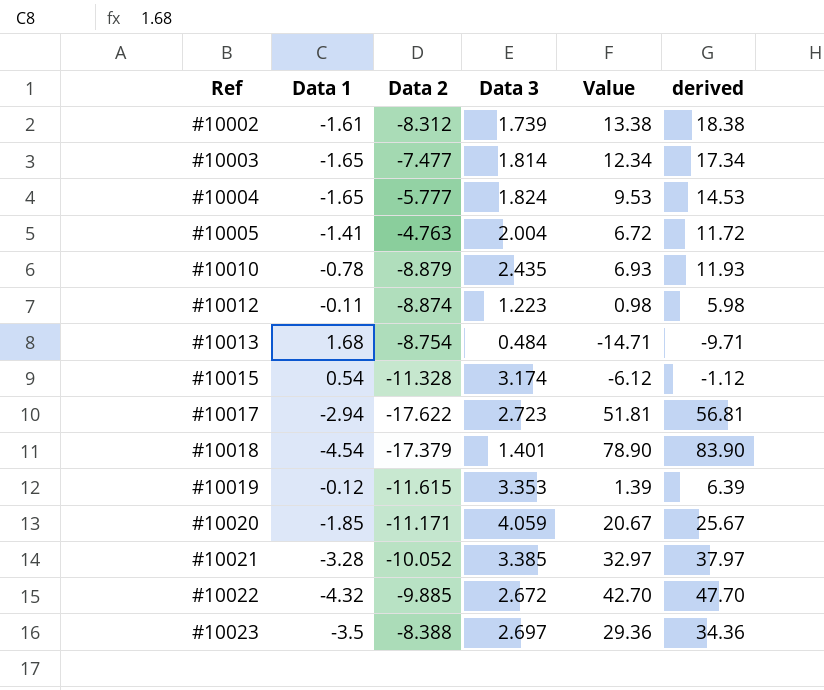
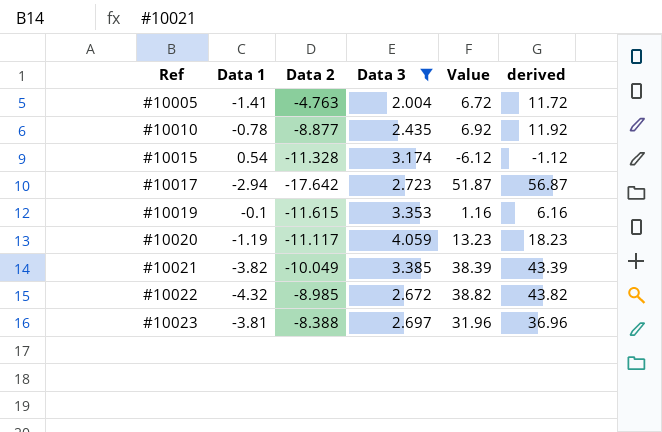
filter: none -> Data 3 >= 2.004
#10010 | Data 2: -8.879 -> -8.877
#10010 | Value: 6.93 -> 6.92
#10010 | derived: 11.93 -> 11.92
#10017 | Data 2: -17.622 -> -17.642
#10017 | Value: 51.81 -> 51.87
#10017 | derived: 56.81 -> 56.87
#10019 | Data 1: -0.12 -> -0.1
#10019 | Value: 1.39 -> 1.16
#10019 | derived: 6.39 -> 6.16
#10020 | Data 1: -1.85 -> -1.19
#10020 | Data 2: -11.171 -> -11.117
#10020 | Value: 20.67 -> 13.23
#10020 | derived: 25.67 -> 18.23
#10021 | Data 1: -3.28 -> -3.82
#10021 | Data 2: -10.052 -> -10.049
#10021 | Value: 32.97 -> 38.39
#10021 | derived: 37.97 -> 43.39
#10022 | Data 2: -9.885 -> -8.985
#10022 | Value: 42.70 -> 38.82
#10022 | derived: 47.70 -> 43.82
#10023 | Data 1: -3.5 -> -3.81
#10023 | Value: 29.36 -> 31.96
#10023 | derived: 34.36 -> 36.96

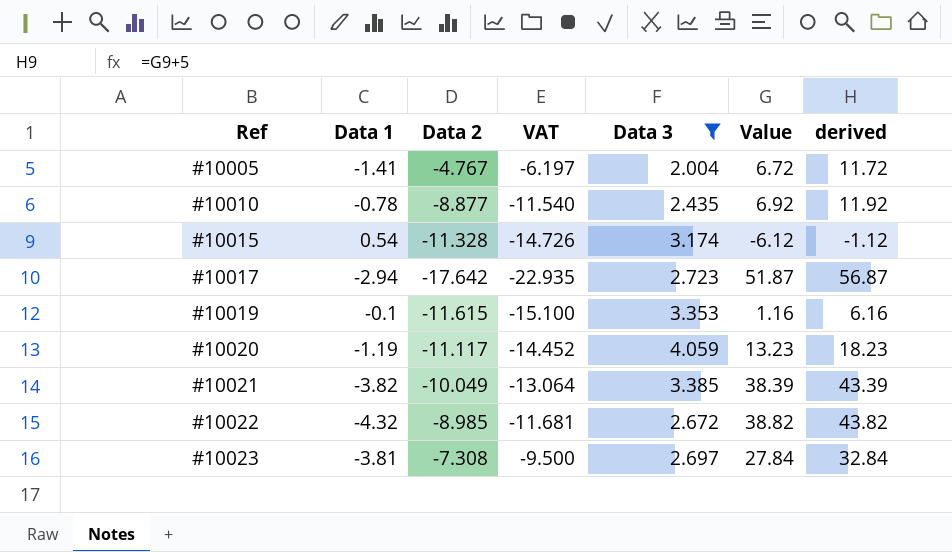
column VAT | formula: none -> [Data 2] * 1.3
#10005 | Data 2: -4.763 -> -4.767
#10023 | Data 2: -8.388 -> -7.308
#10023 | Value: 31.96 -> 27.84
#10023 | derived: 36.96 -> 32.84

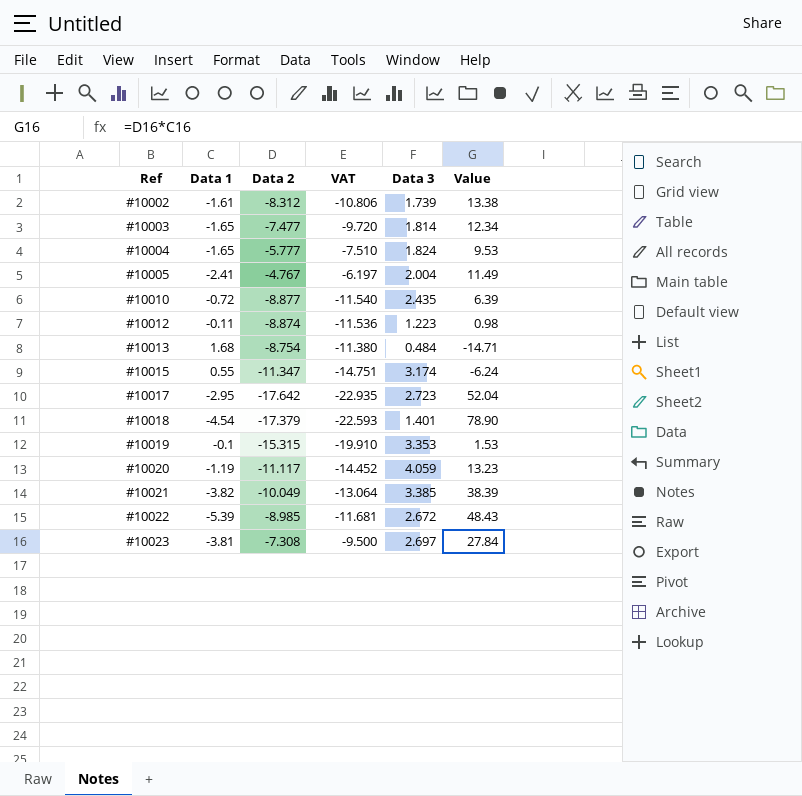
filter: Data 3 >= 2.004 -> none
column derived | formula: [Value] + 5 -> none
#10005 | Data 1: -1.41 -> -2.41
#10005 | Value: 6.72 -> 11.49
#10010 | Data 1: -0.78 -> -0.72
#10010 | Value: 6.92 -> 6.39
#10015 | Data 1: 0.54 -> 0.55
#10015 | Data 2: -11.328 -> -11.347
#10015 | VAT: -14.726 -> -14.751
#10015 | Value: -6.12 -> -6.24
#10017 | Data 1: -2.94 -> -2.95
#10017 | Value: 51.87 -> 52.04
#10019 | Data 2: -11.615 -> -15.315
#10019 | VAT: -15.100 -> -19.910
#10019 | Value: 1.16 -> 1.53
#10022 | Data 1: -4.32 -> -5.39
#10022 | Value: 38.82 -> 48.43

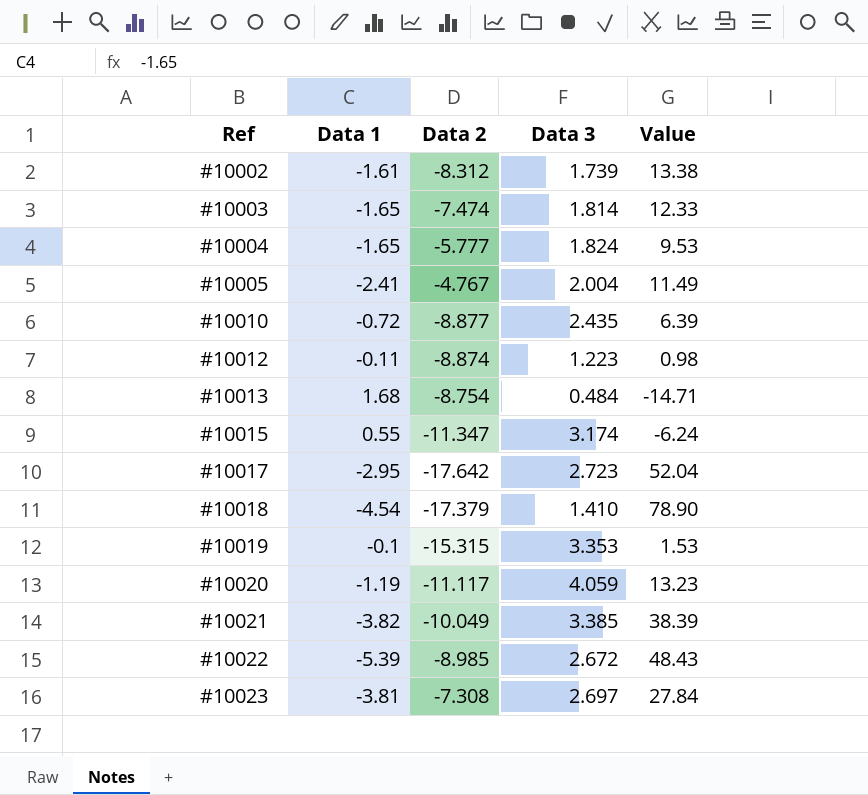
column VAT | formula: [Data 2] * 1.3 -> none
#10003 | Data 2: -7.477 -> -7.474
#10003 | Value: 12.34 -> 12.33
#10018 | Data 3: 1.401 -> 1.410

